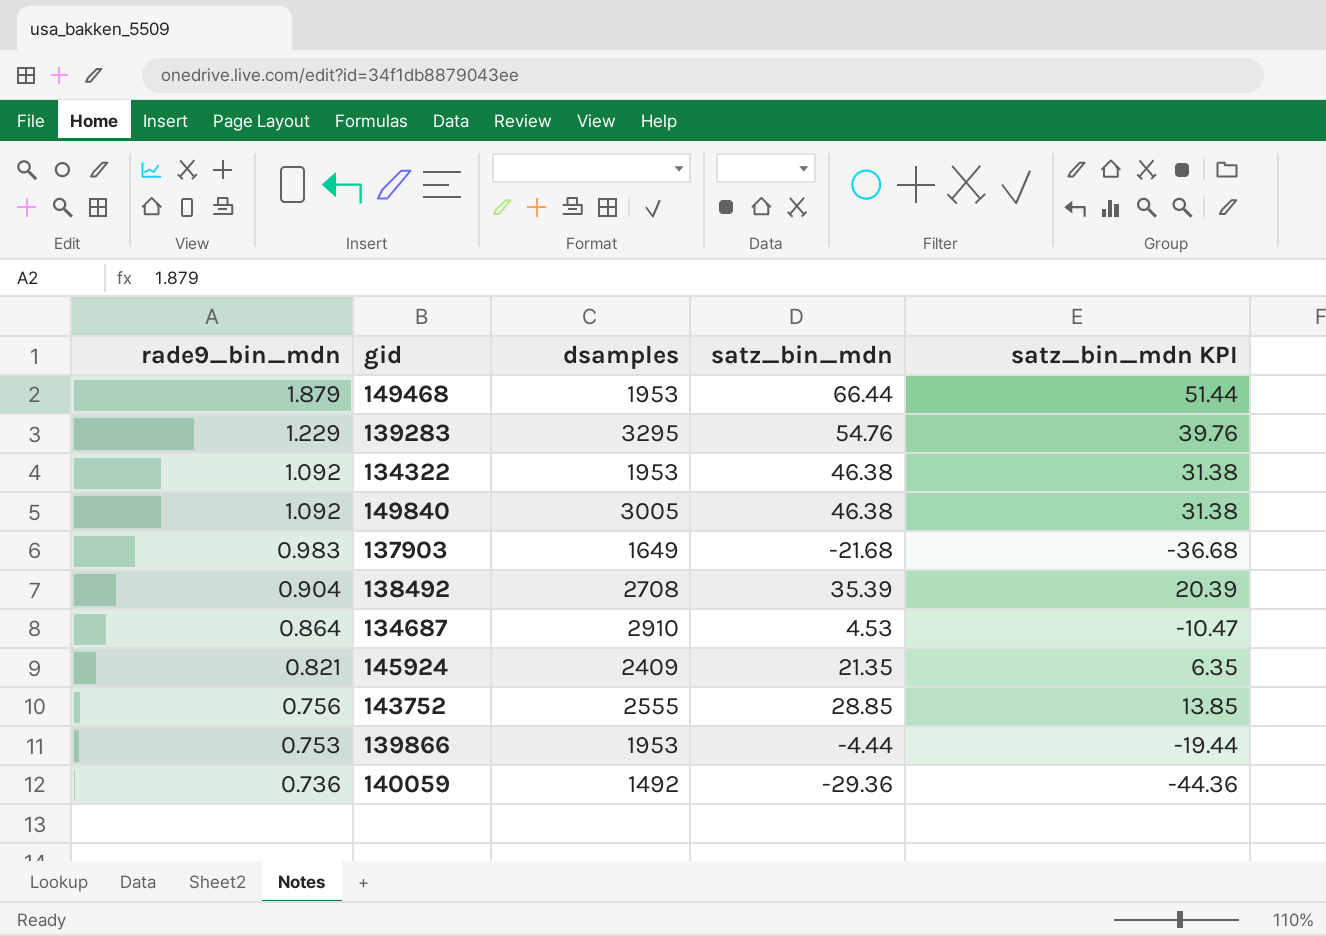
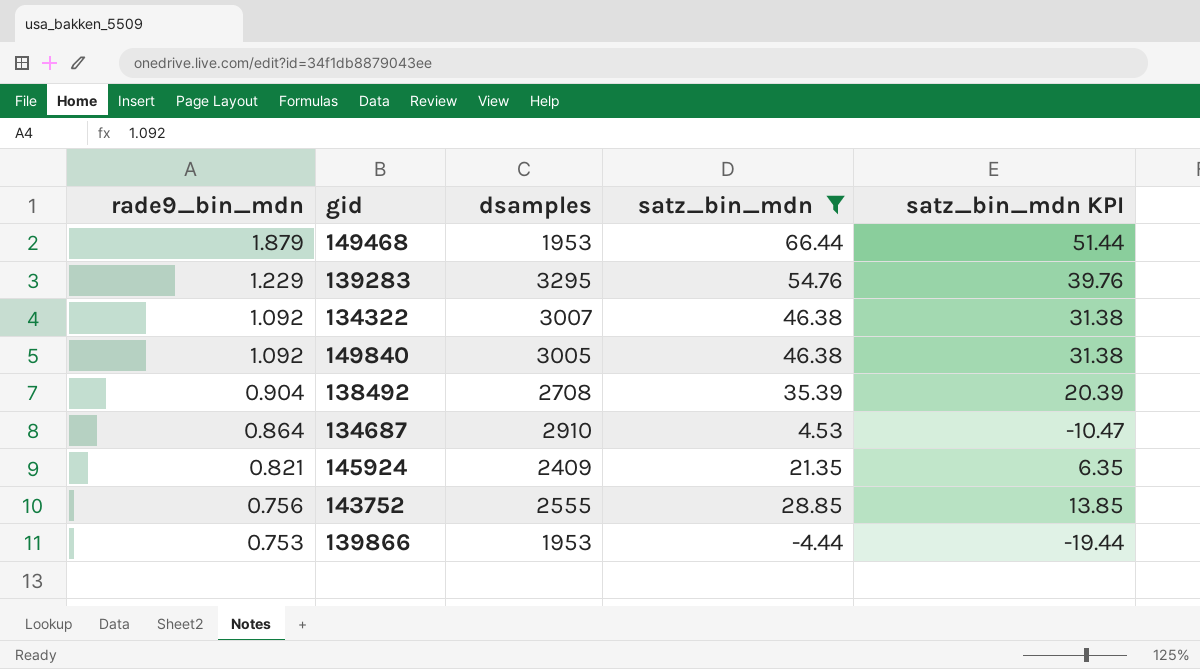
filter: none -> satz_bin_mdn >= -4.44
134322 | dsamples: 1953 -> 3007

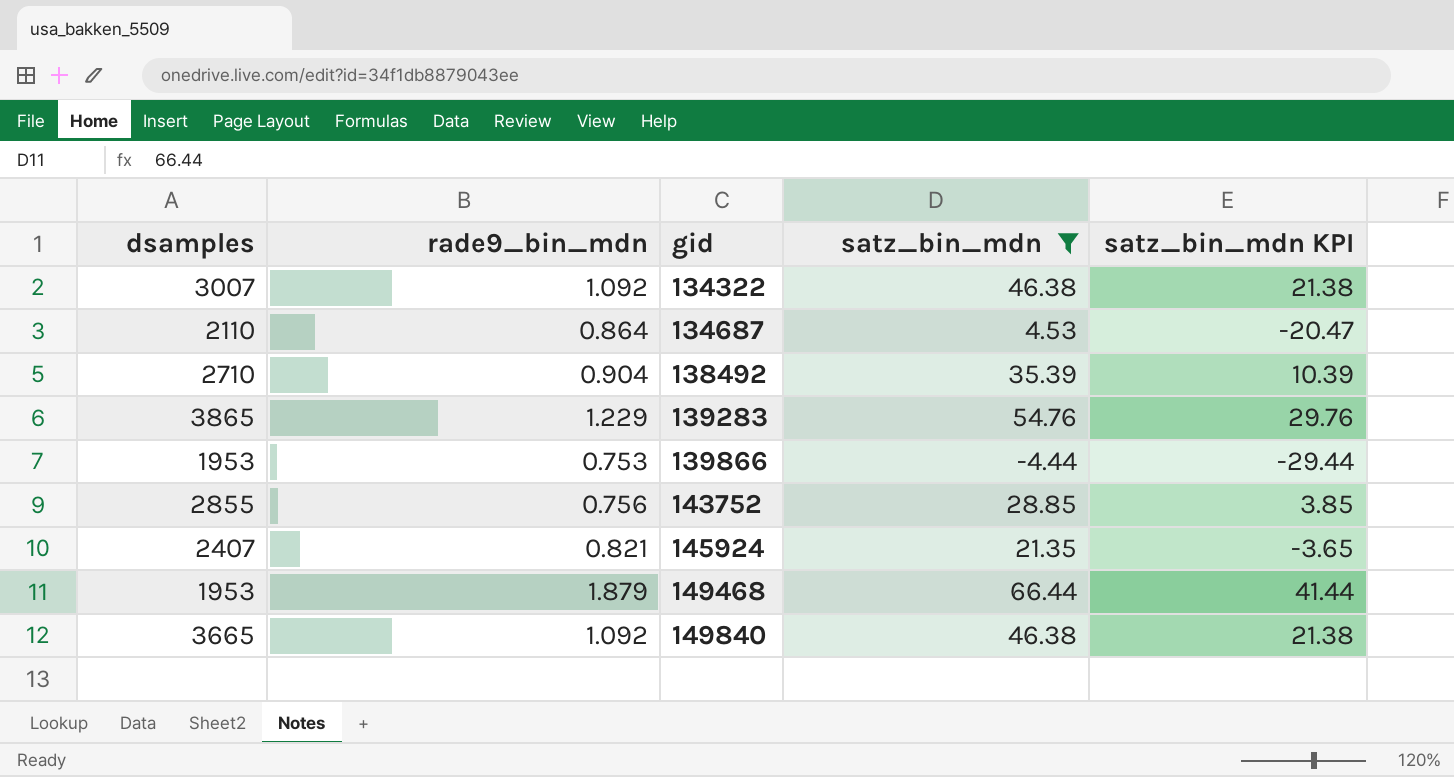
row order: rade9_bin_mdn descending -> gid ascending
column dsamples | position: 3 -> 1
column satz_bin_mdn KPI | formula: [satz_bin_mdn] - 15 -> [satz_bin_mdn] - 25
134687 | dsamples: 2910 -> 2110
138492 | dsamples: 2708 -> 2710
139283 | dsamples: 3295 -> 3865
143752 | dsamples: 2555 -> 2855
145924 | dsamples: 2409 -> 2407
149840 | dsamples: 3005 -> 3665

